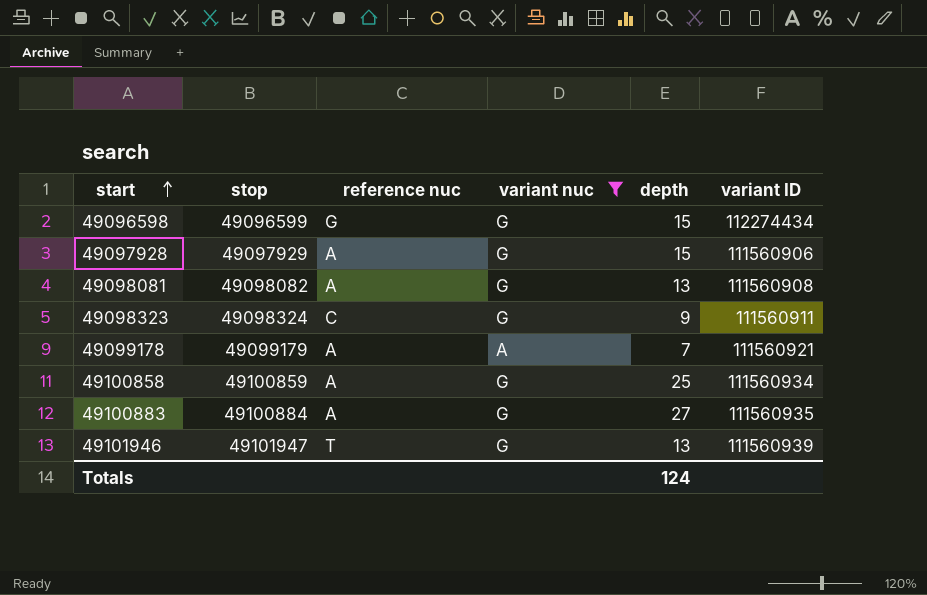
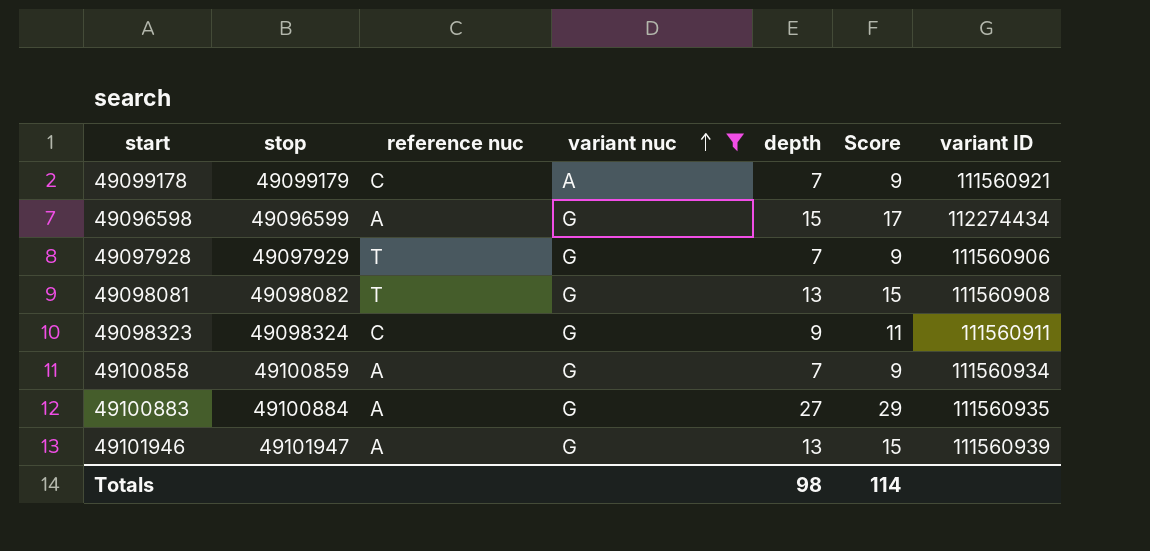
row order: start ascending -> variant nuc ascending
column Score | formula: none -> [depth] + 2
49099178 | reference nuc: A -> C
49096598 | reference nuc: G -> A
49097928 | reference nuc: A -> T
49097928 | depth: 15 -> 7
49098081 | reference nuc: A -> T
49100858 | depth: 25 -> 7
49101946 | reference nuc: T -> A
Totals | depth: 124 -> 98

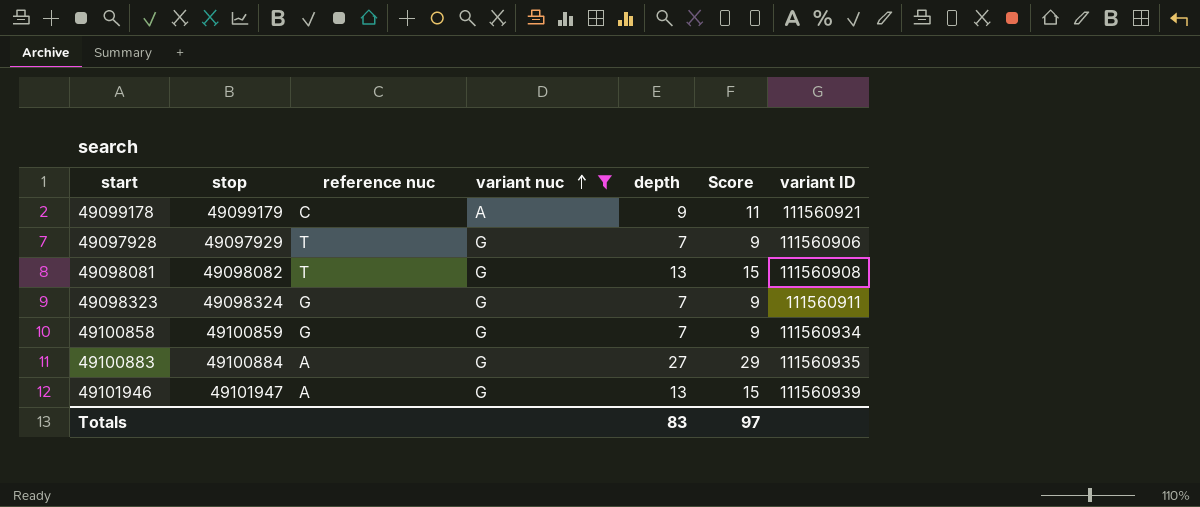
row 49096598: 49096599 | A | G | 15 | 17 | 112274434 -> none
49099178 | depth: 7 -> 9
49099178 | Score: 9 -> 11
49098323 | reference nuc: C -> G
49098323 | depth: 9 -> 7
49098323 | Score: 11 -> 9
49100858 | reference nuc: A -> G
Totals | depth: 98 -> 83
Totals | Score: 114 -> 97

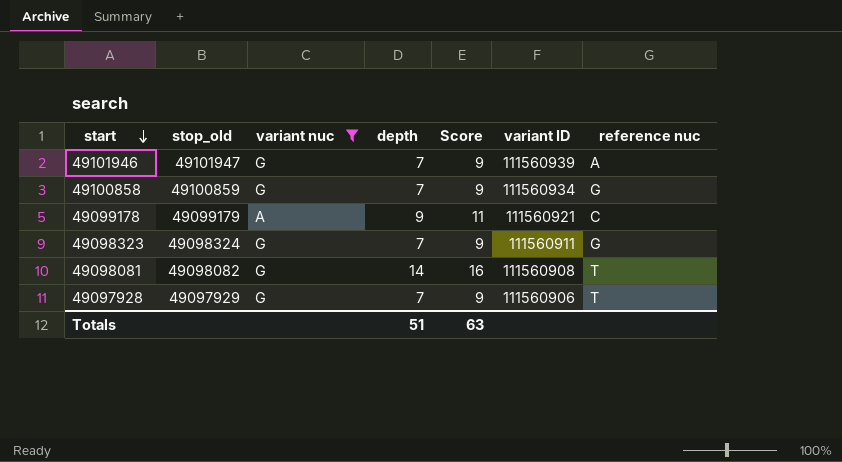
row order: variant nuc ascending -> start descending
column name: stop -> stop_old
column reference nuc | position: 3 -> 7
row 49100883: 49100884 | A | G | 27 | 29 | 111560935 -> none
49101946 | depth: 13 -> 7
49101946 | Score: 15 -> 9
49098081 | depth: 13 -> 14
49098081 | Score: 15 -> 16
Totals | depth: 83 -> 51
Totals | Score: 97 -> 63

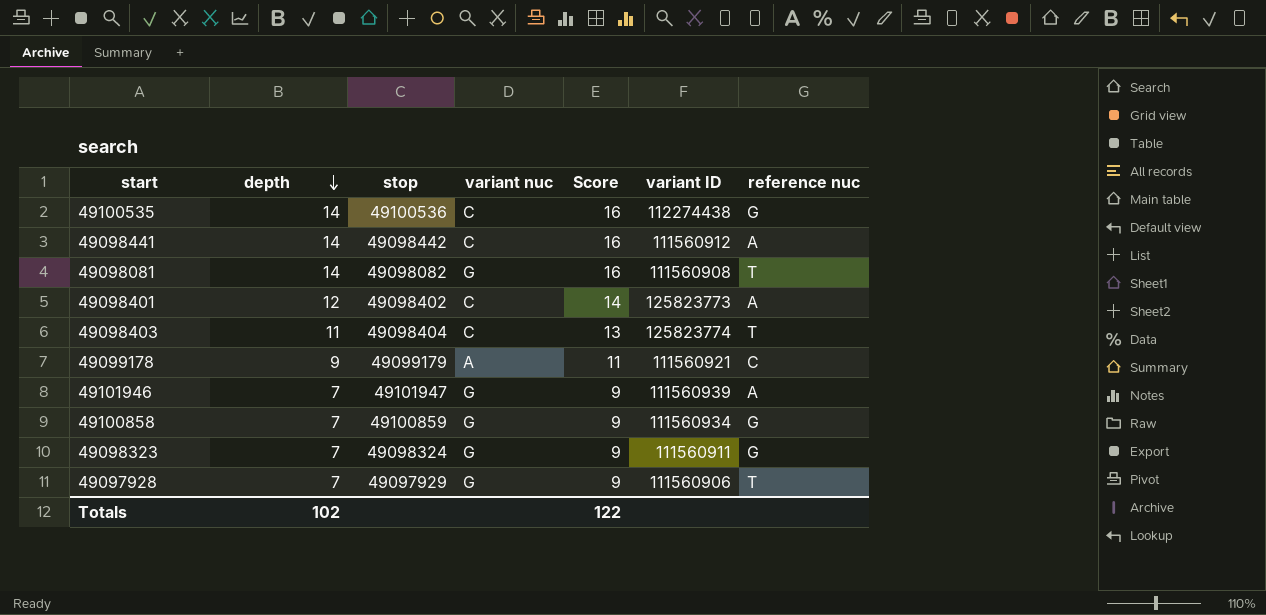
filter: variant nuc != C -> none
row order: start descending -> depth descending
column depth | position: 4 -> 2
column name: stop_old -> stop
Totals | depth: 51 -> 102
Totals | Score: 63 -> 122

